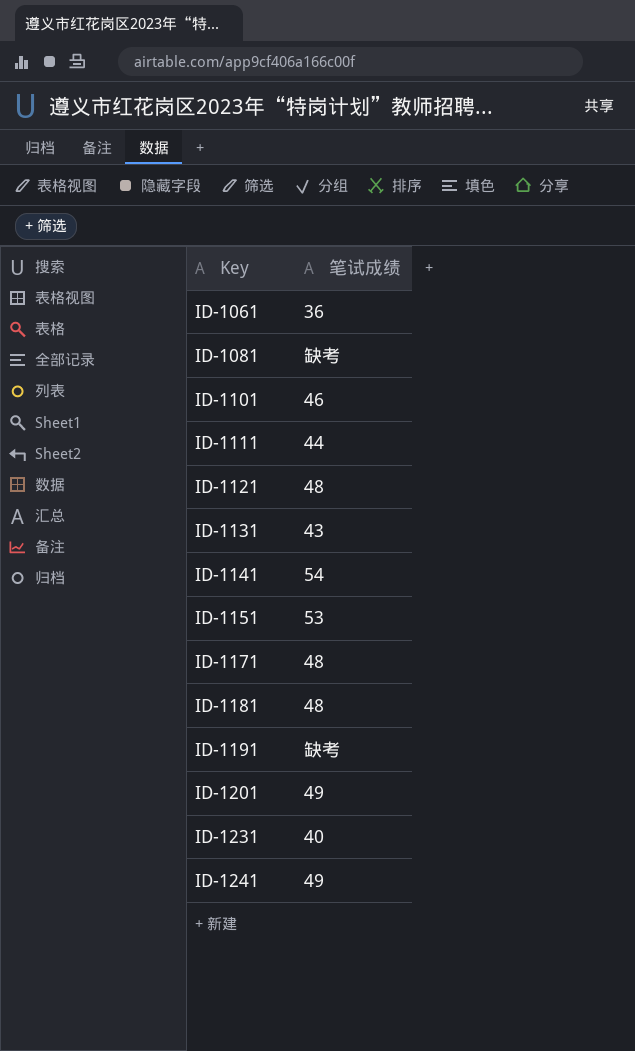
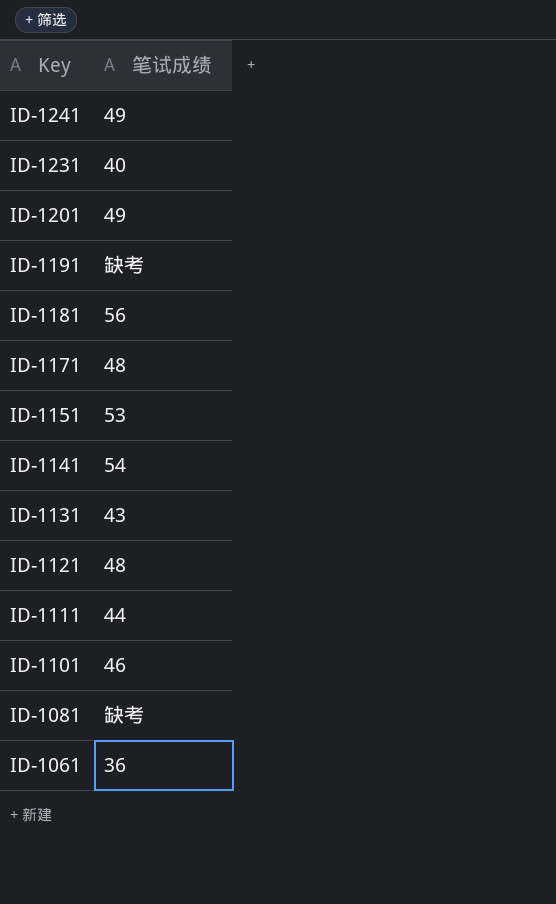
row order: Key ascending -> Key descending
ID-1181 | 笔试成绩: 48 -> 56

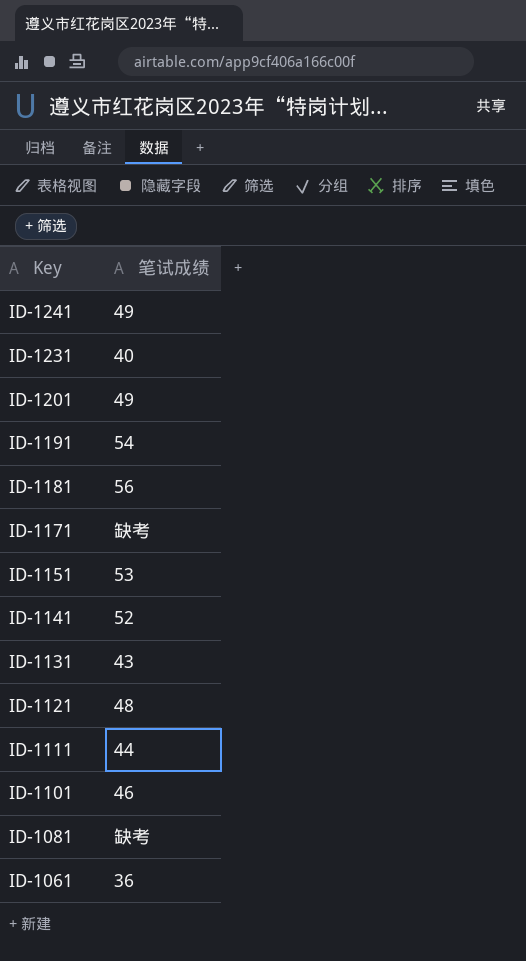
ID-1191 | 笔试成绩: 缺考 -> 54
ID-1171 | 笔试成绩: 48 -> 缺考
ID-1141 | 笔试成绩: 54 -> 52

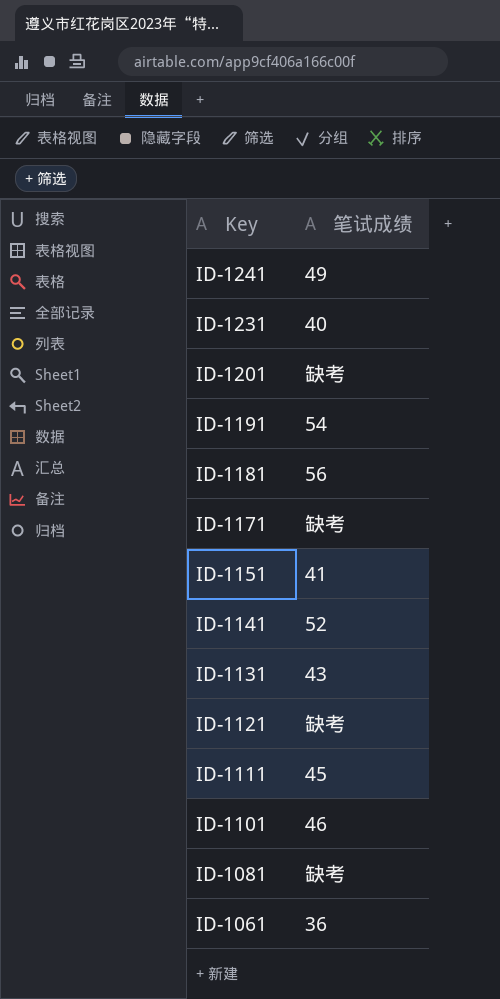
ID-1201 | 笔试成绩: 49 -> 缺考
ID-1151 | 笔试成绩: 53 -> 41
ID-1121 | 笔试成绩: 48 -> 缺考
ID-1111 | 笔试成绩: 44 -> 45

